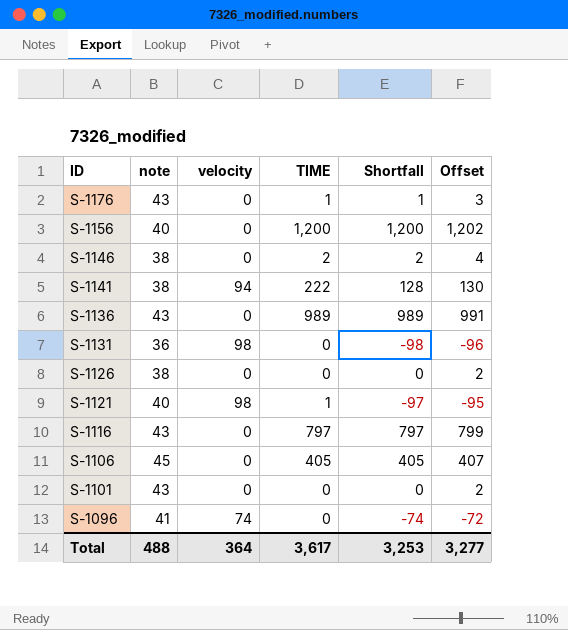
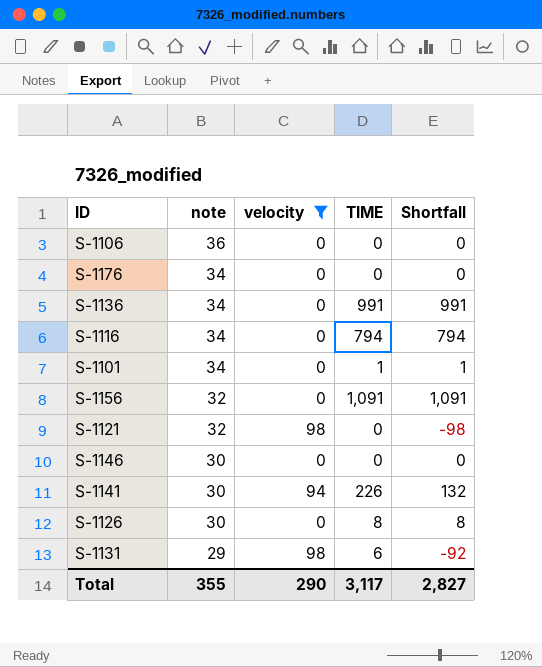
filter: none -> velocity != 74
row order: ID descending -> note descending
column Offset | formula: [Shortfall] + 2 -> none
S-1106 | note: 45 -> 36
S-1106 | TIME: 405 -> 0
S-1106 | Shortfall: 405 -> 0
S-1176 | note: 43 -> 34
S-1176 | TIME: 1 -> 0
S-1176 | Shortfall: 1 -> 0
S-1136 | note: 43 -> 34
S-1136 | TIME: 989 -> 991
S-1136 | Shortfall: 989 -> 991
S-1116 | note: 43 -> 34
S-1116 | TIME: 797 -> 794
S-1116 | Shortfall: 797 -> 794
S-1101 | note: 43 -> 34
S-1101 | TIME: 0 -> 1
S-1101 | Shortfall: 0 -> 1
S-1156 | note: 40 -> 32
S-1156 | TIME: 1,200 -> 1,091
S-1156 | Shortfall: 1,200 -> 1,091
S-1121 | note: 40 -> 32
S-1121 | TIME: 1 -> 0
S-1121 | Shortfall: -97 -> -98
S-1146 | note: 38 -> 30
S-1146 | TIME: 2 -> 0
S-1146 | Shortfall: 2 -> 0
S-1141 | note: 38 -> 30
S-1141 | TIME: 222 -> 226
S-1141 | Shortfall: 128 -> 132
S-1126 | note: 38 -> 30
S-1126 | TIME: 0 -> 8
S-1126 | Shortfall: 0 -> 8
S-1131 | note: 36 -> 29
S-1131 | TIME: 0 -> 6
S-1131 | Shortfall: -98 -> -92
Total | note: 488 -> 355
Total | velocity: 364 -> 290
Total | TIME: 3,617 -> 3,117
Total | Shortfall: 3,253 -> 2,827

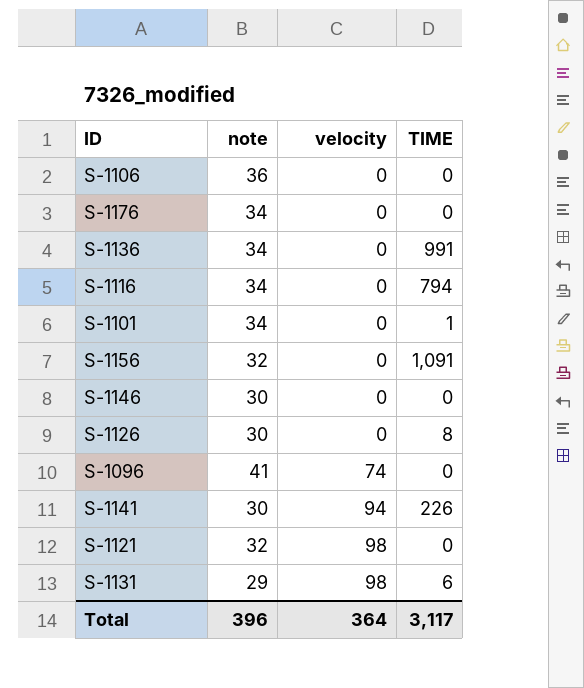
filter: velocity != 74 -> none
row order: note descending -> velocity ascending
column Shortfall | formula: [TIME] - [velocity] -> none
Total | note: 355 -> 396
Total | velocity: 290 -> 364

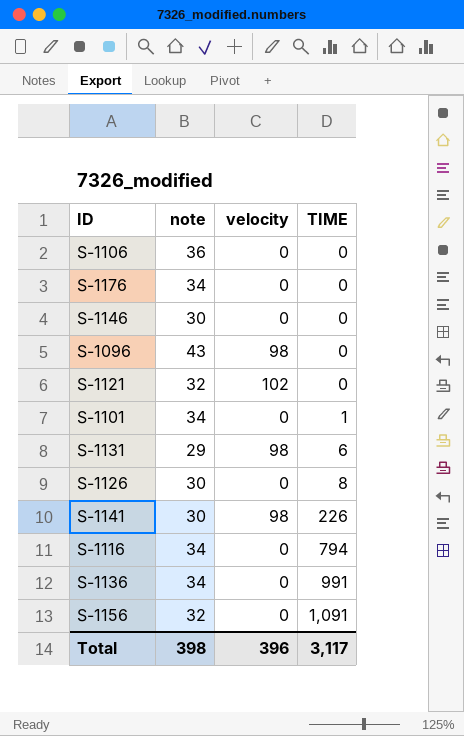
row order: velocity ascending -> TIME ascending
S-1096 | note: 41 -> 43
S-1096 | velocity: 74 -> 98
S-1121 | velocity: 98 -> 102
S-1141 | velocity: 94 -> 98
Total | note: 396 -> 398
Total | velocity: 364 -> 396

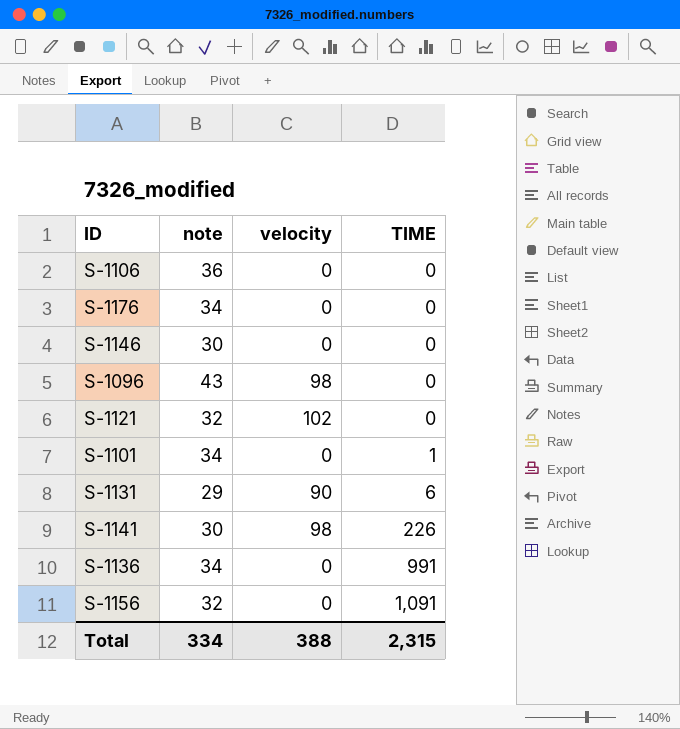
row S-1126: 30 | 0 | 8 -> none
row S-1116: 34 | 0 | 794 -> none
S-1131 | velocity: 98 -> 90
Total | note: 398 -> 334
Total | velocity: 396 -> 388
Total | TIME: 3,117 -> 2,315

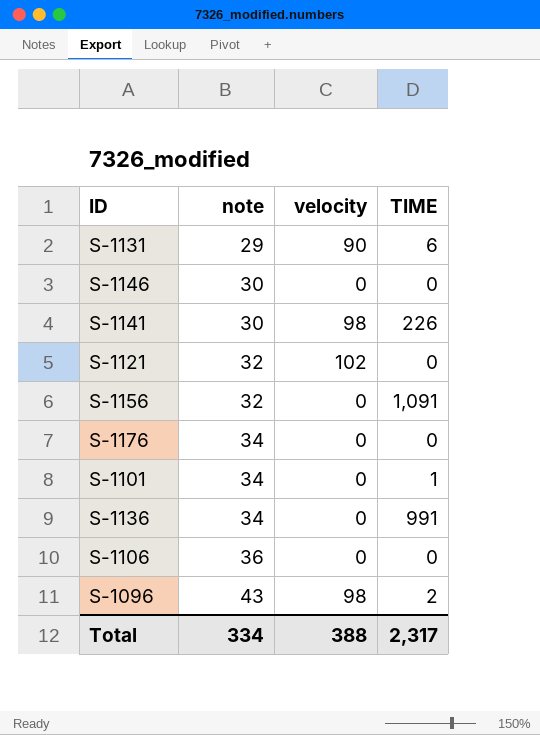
row order: TIME ascending -> note ascending
S-1096 | TIME: 0 -> 2
Total | TIME: 2,315 -> 2,317

